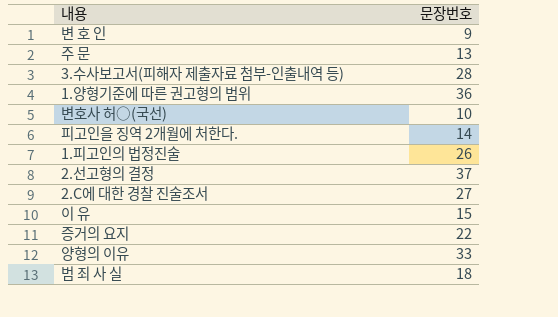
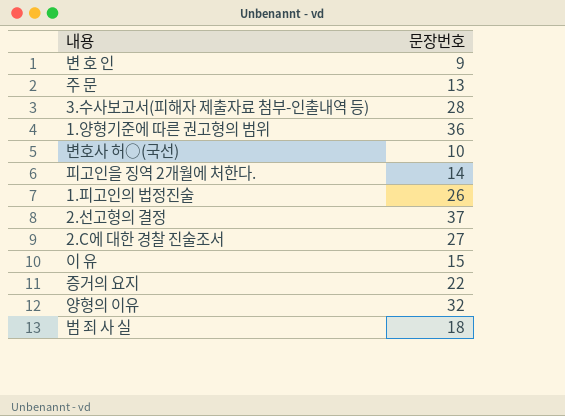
양형의 이유 | 문장번호: 33 -> 32

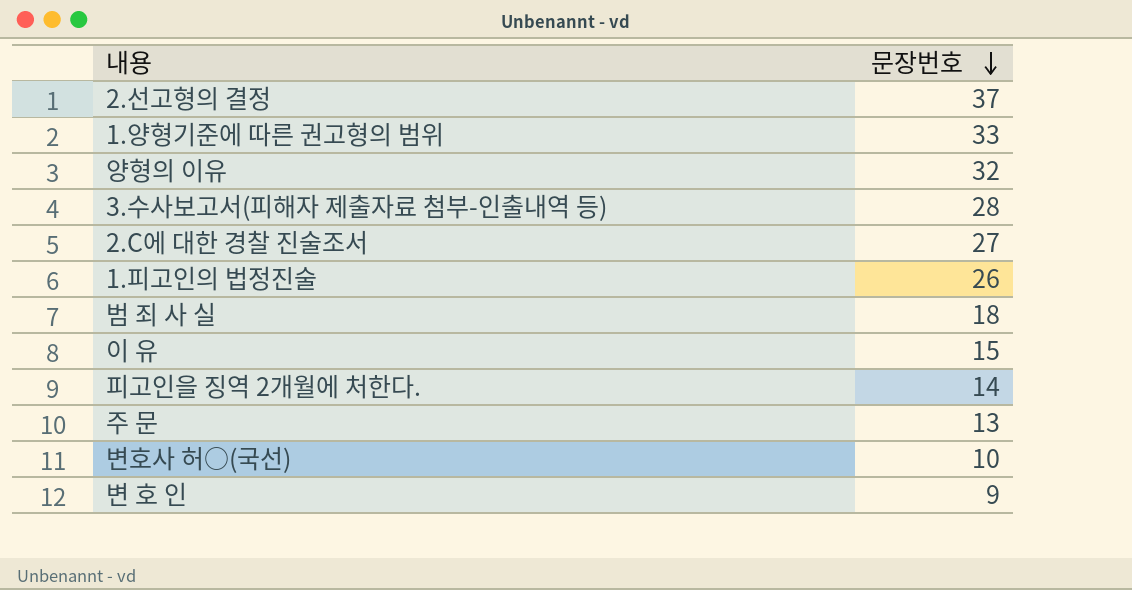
row order: none -> 문장번호 descending
row 증거의 요지: 22 -> none
1.양형기준에 따른 권고형의 범위 | 문장번호: 36 -> 33

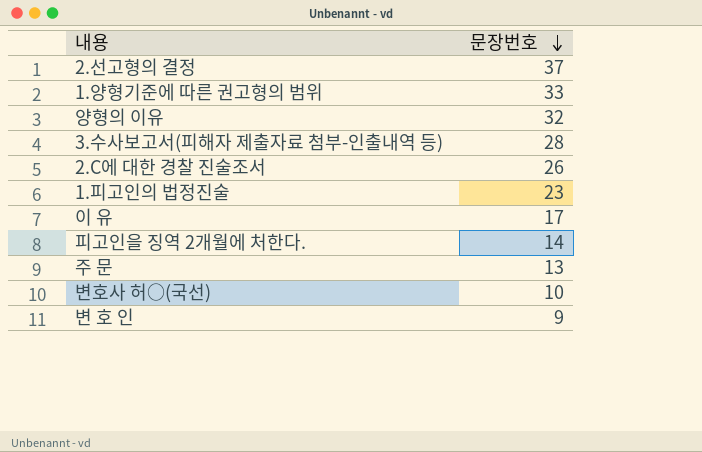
row 범 죄 사 실: 18 -> none
2.C에 대한 경찰 진술조서 | 문장번호: 27 -> 26
1.피고인의 법정진술 | 문장번호: 26 -> 23
이 유 | 문장번호: 15 -> 17

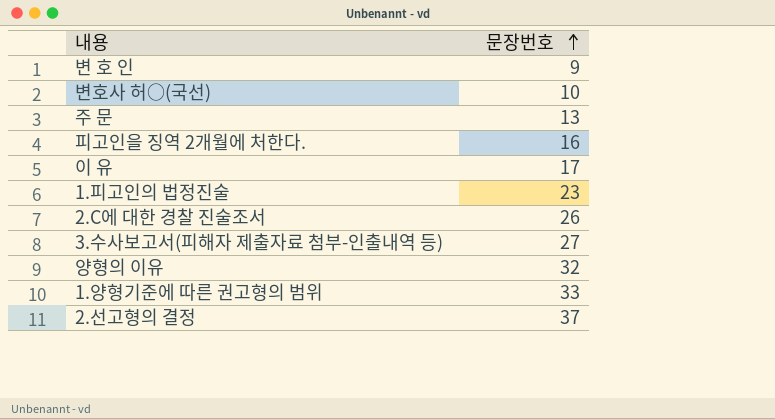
row order: 문장번호 descending -> 문장번호 ascending
피고인을 징역 2개월에 처한다. | 문장번호: 14 -> 16
3.수사보고서(피해자 제출자료 첨부-인출내역 등) | 문장번호: 28 -> 27

